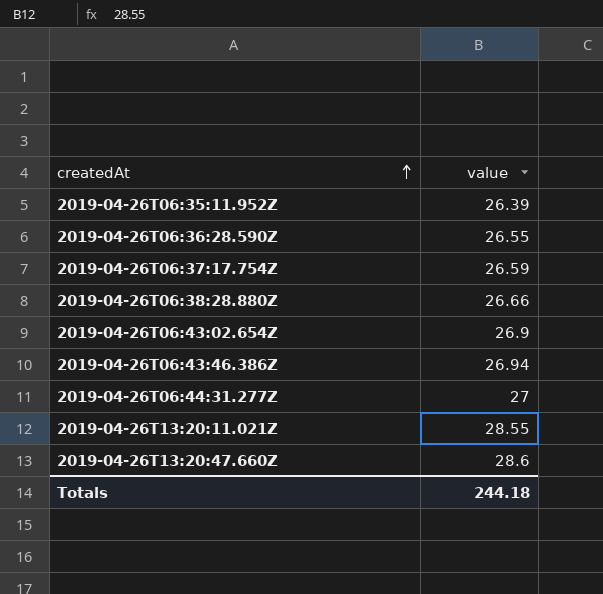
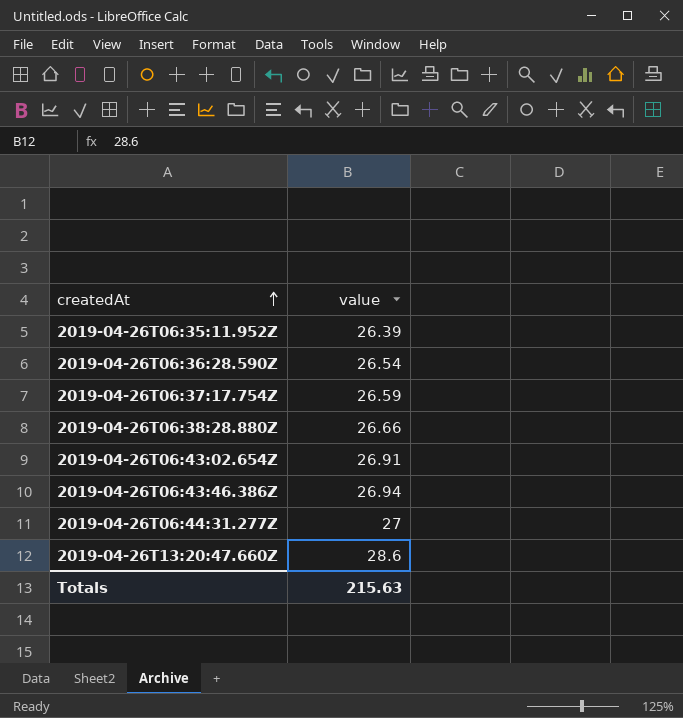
row 2019-04-26T13:20:11.021Z: 28.55 -> none
2019-04-26T06:36:28.590Z | value: 26.55 -> 26.54
2019-04-26T06:43:02.654Z | value: 26.9 -> 26.91
Totals | value: 244.18 -> 215.63

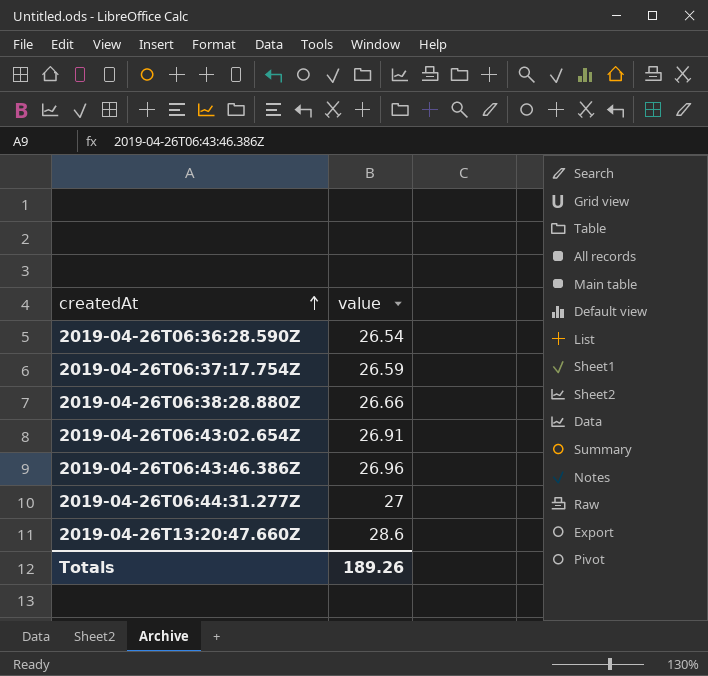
row 2019-04-26T06:35:11.952Z: 26.39 -> none
2019-04-26T06:43:46.386Z | value: 26.94 -> 26.96
Totals | value: 215.63 -> 189.26

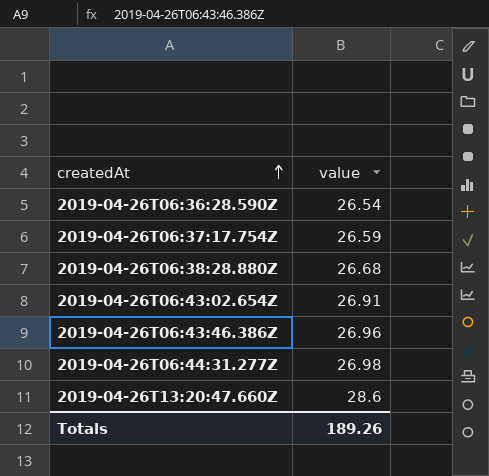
2019-04-26T06:38:28.880Z | value: 26.66 -> 26.68
2019-04-26T06:44:31.277Z | value: 27 -> 26.98

